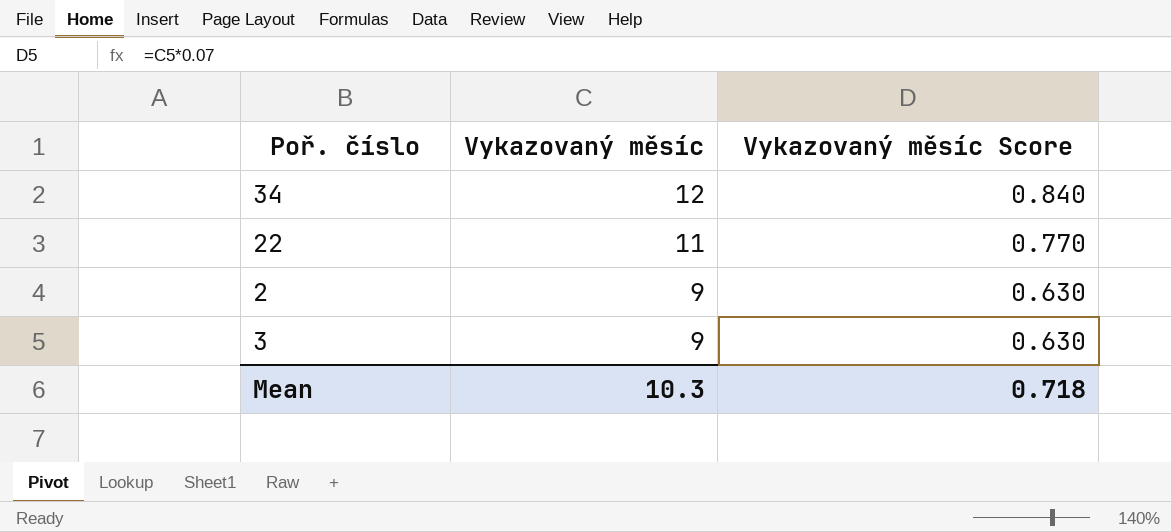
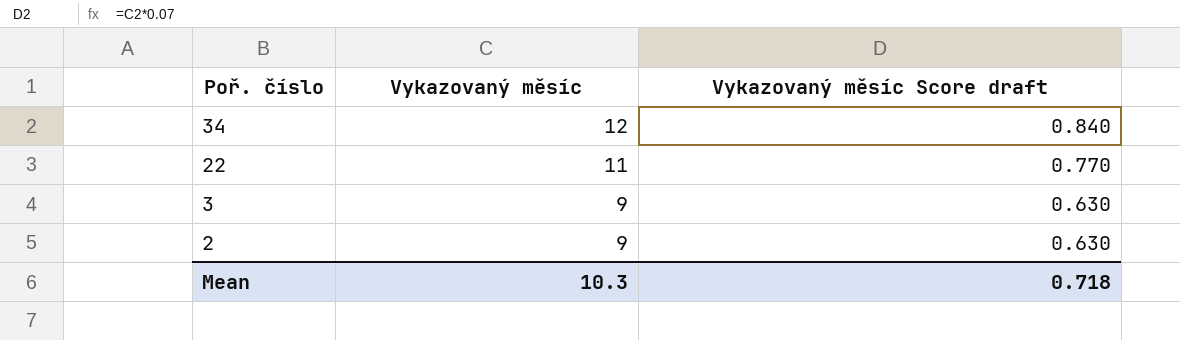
row order: Vykazovaný měsíc descending -> Poř. číslo descending
column name: Vykazovaný měsíc Score -> Vykazovaný měsíc Score draft

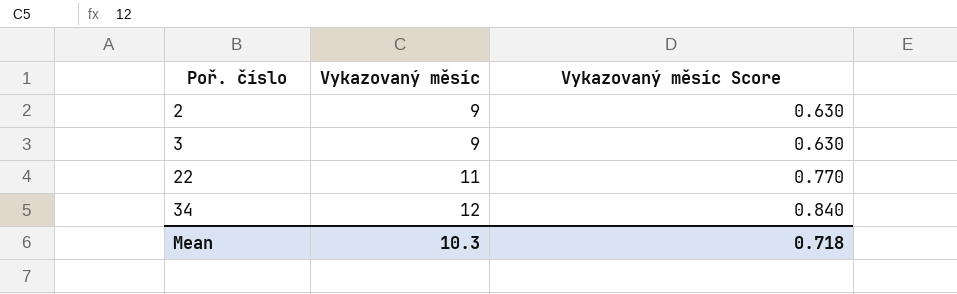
row order: Poř. číslo descending -> Poř. číslo ascending
column name: Vykazovaný měsíc Score draft -> Vykazovaný měsíc Score

